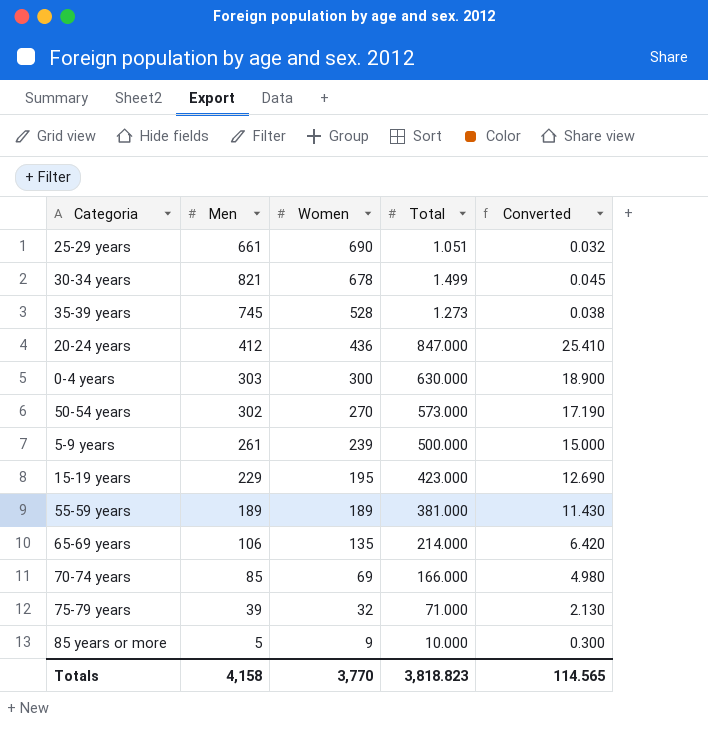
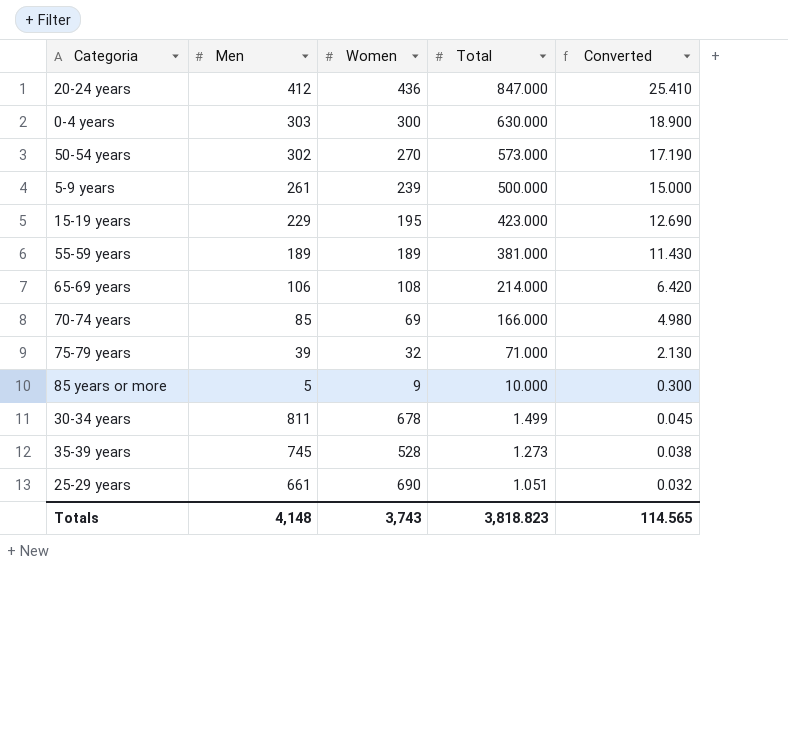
row order: Women descending -> Total descending
65-69 years | Women: 135 -> 108
30-34 years | Men: 821 -> 811
Totals | Men: 4,158 -> 4,148
Totals | Women: 3,770 -> 3,743

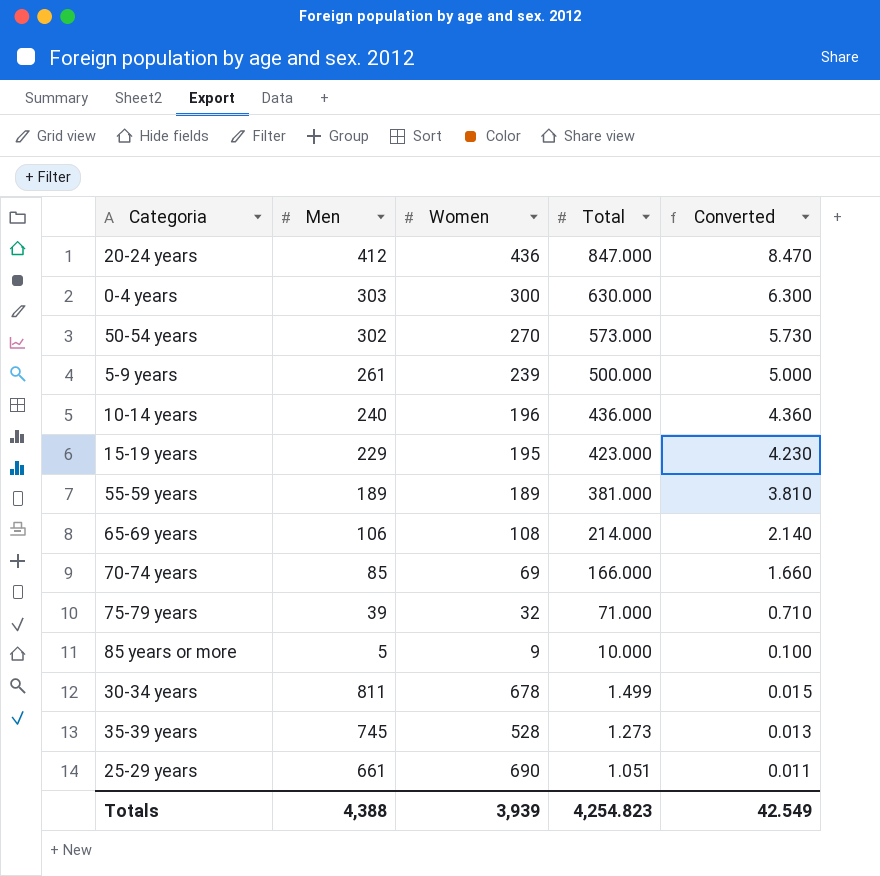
column Converted | formula: [Total] * 0.03 -> [Total] * 0.01
row 10-14 years: none -> 240 | 196 | 436.000 | 4.360
Totals | Men: 4,148 -> 4,388
Totals | Women: 3,743 -> 3,939
Totals | Total: 3,818.823 -> 4,254.823
Totals | Converted: 114.565 -> 42.549

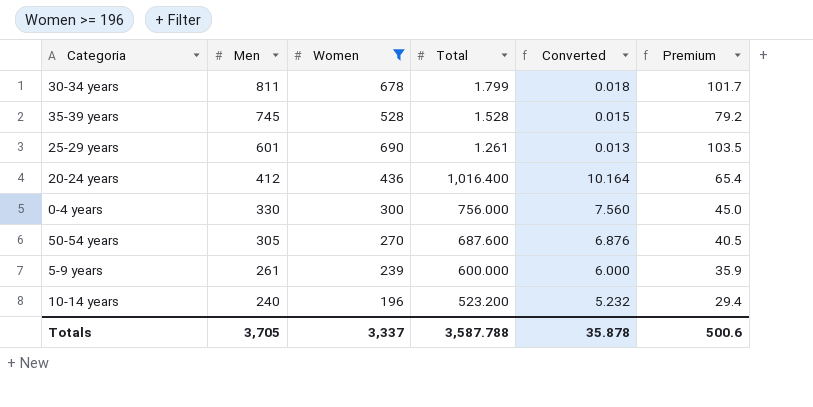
filter: none -> Women >= 196
row order: Total descending -> Men descending
column Premium | formula: none -> [Women] * 0.15
30-34 years | Total: 1.499 -> 1.799
30-34 years | Converted: 0.015 -> 0.018
35-39 years | Total: 1.273 -> 1.528
35-39 years | Converted: 0.013 -> 0.015
25-29 years | Men: 661 -> 601
25-29 years | Total: 1.051 -> 1.261
25-29 years | Converted: 0.011 -> 0.013
20-24 years | Total: 847.000 -> 1,016.400
20-24 years | Converted: 8.470 -> 10.164
0-4 years | Men: 303 -> 330
0-4 years | Total: 630.000 -> 756.000
0-4 years | Converted: 6.300 -> 7.560
50-54 years | Men: 302 -> 305
50-54 years | Total: 573.000 -> 687.600
50-54 years | Converted: 5.730 -> 6.876
5-9 years | Total: 500.000 -> 600.000
5-9 years | Converted: 5.000 -> 6.000
10-14 years | Total: 436.000 -> 523.200
10-14 years | Converted: 4.360 -> 5.232
Totals | Men: 4,388 -> 3,705
Totals | Women: 3,939 -> 3,337
Totals | Total: 4,254.823 -> 3,587.788
Totals | Converted: 42.549 -> 35.878

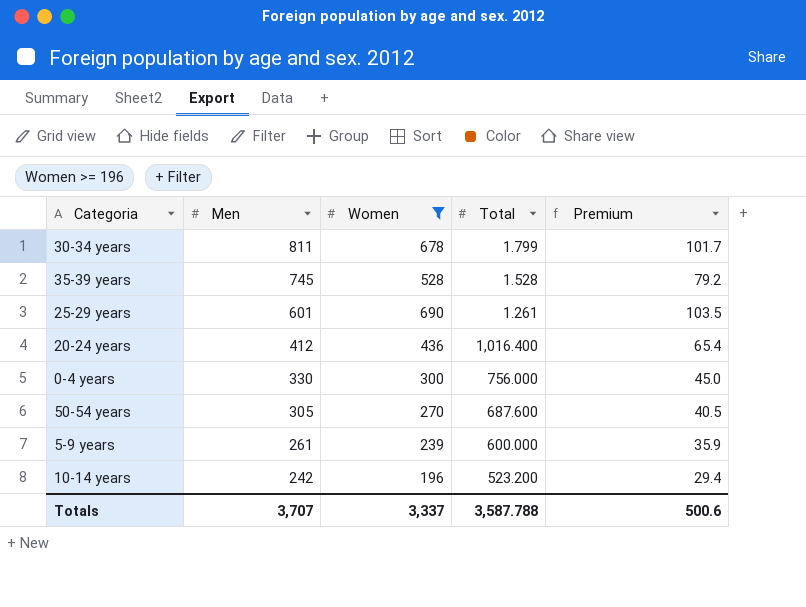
column Converted | formula: [Total] * 0.01 -> none
10-14 years | Men: 240 -> 242
Totals | Men: 3,705 -> 3,707

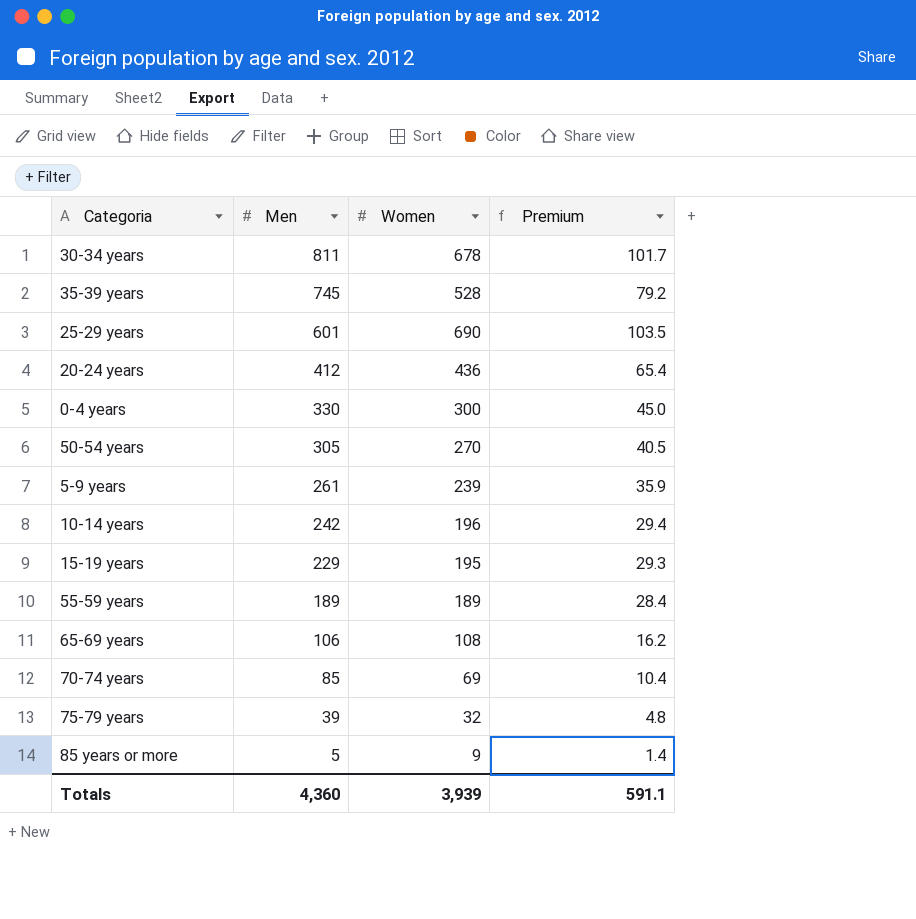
filter: Women >= 196 -> none
column Total | position: 4 -> none
Totals | Men: 3,707 -> 4,360
Totals | Women: 3,337 -> 3,939
Totals | Premium: 500.6 -> 591.1

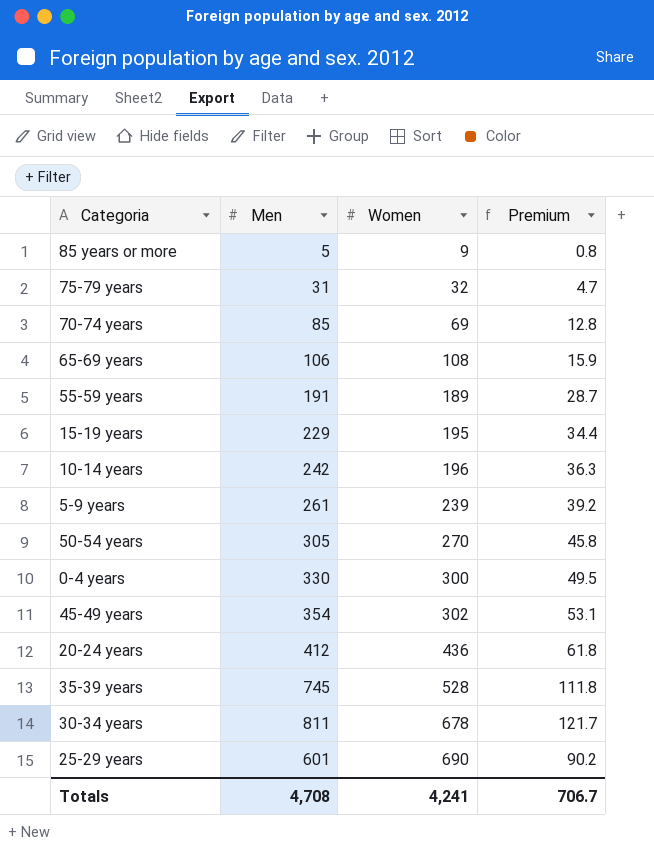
row order: Men descending -> Women ascending
column Premium | formula: [Women] * 0.15 -> [Men] * 0.15
75-79 years | Men: 39 -> 31
55-59 years | Men: 189 -> 191
row 45-49 years: none -> 354 | 302 | 53.1
Totals | Men: 4,360 -> 4,708
Totals | Women: 3,939 -> 4,241
Totals | Premium: 591.1 -> 706.7

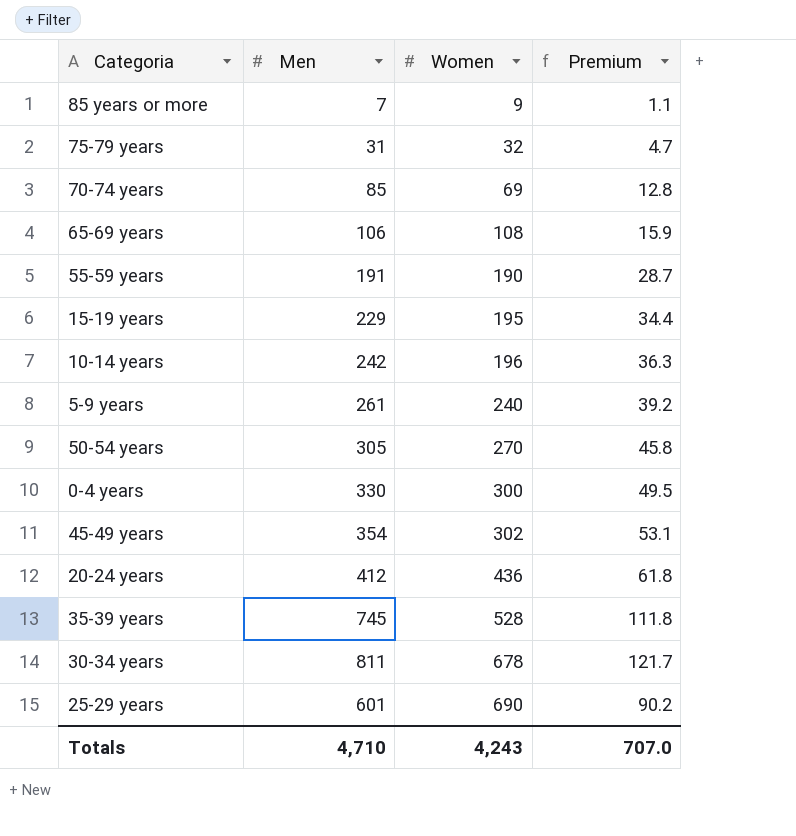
85 years or more | Men: 5 -> 7
85 years or more | Premium: 0.8 -> 1.1
55-59 years | Women: 189 -> 190
5-9 years | Women: 239 -> 240
Totals | Men: 4,708 -> 4,710
Totals | Women: 4,241 -> 4,243
Totals | Premium: 706.7 -> 707.0

